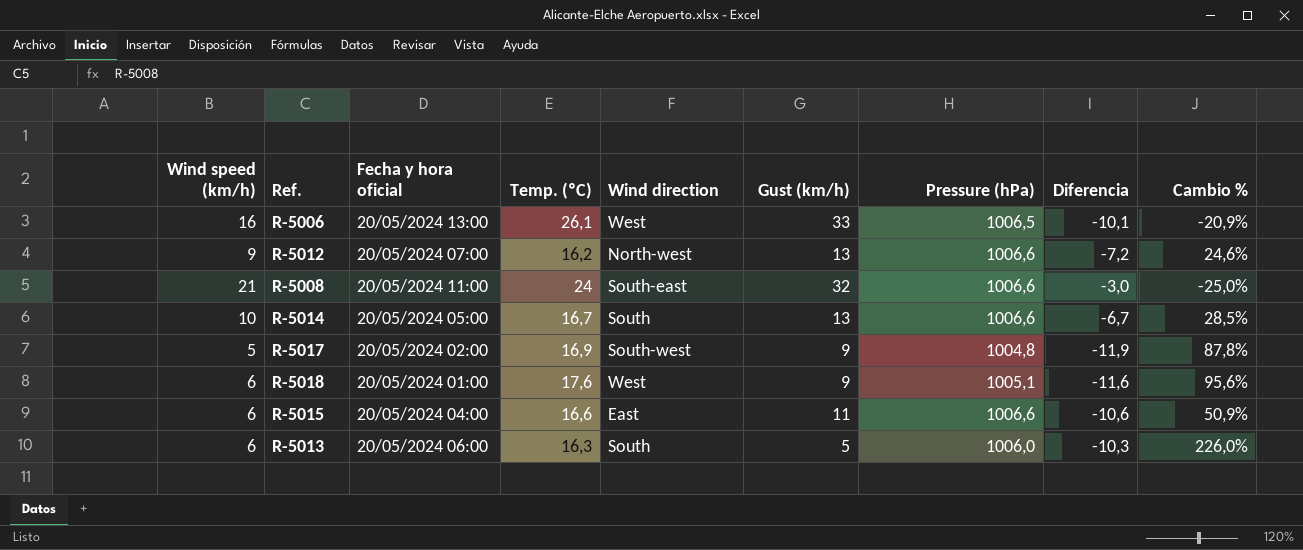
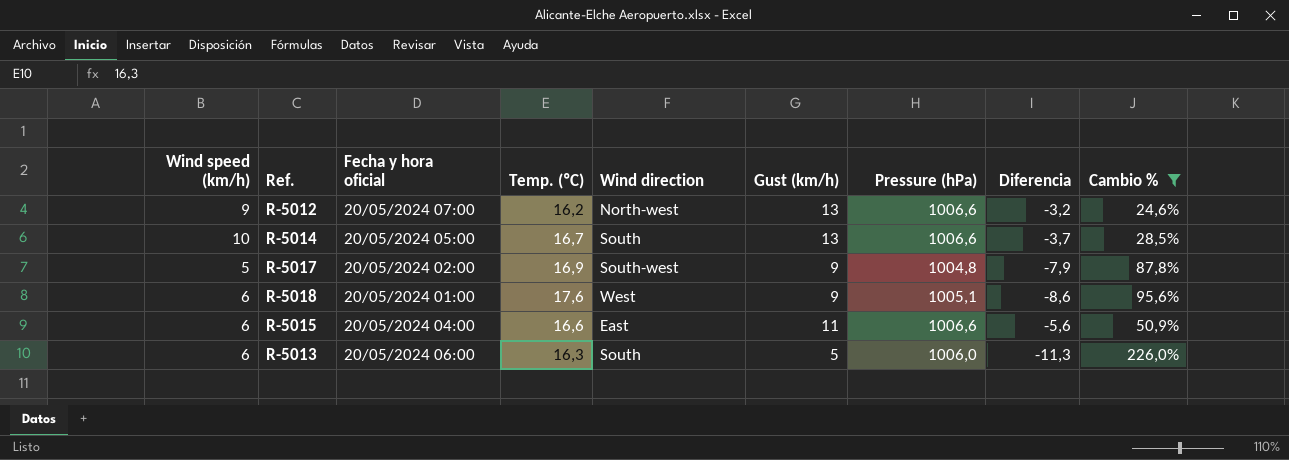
filter: none -> Cambio % >= 24,6%
column Diferencia | formula: [Wind speed (km/h)] - [Temp. (ºC)] -> [Gust (km/h)] - [Temp. (ºC)]

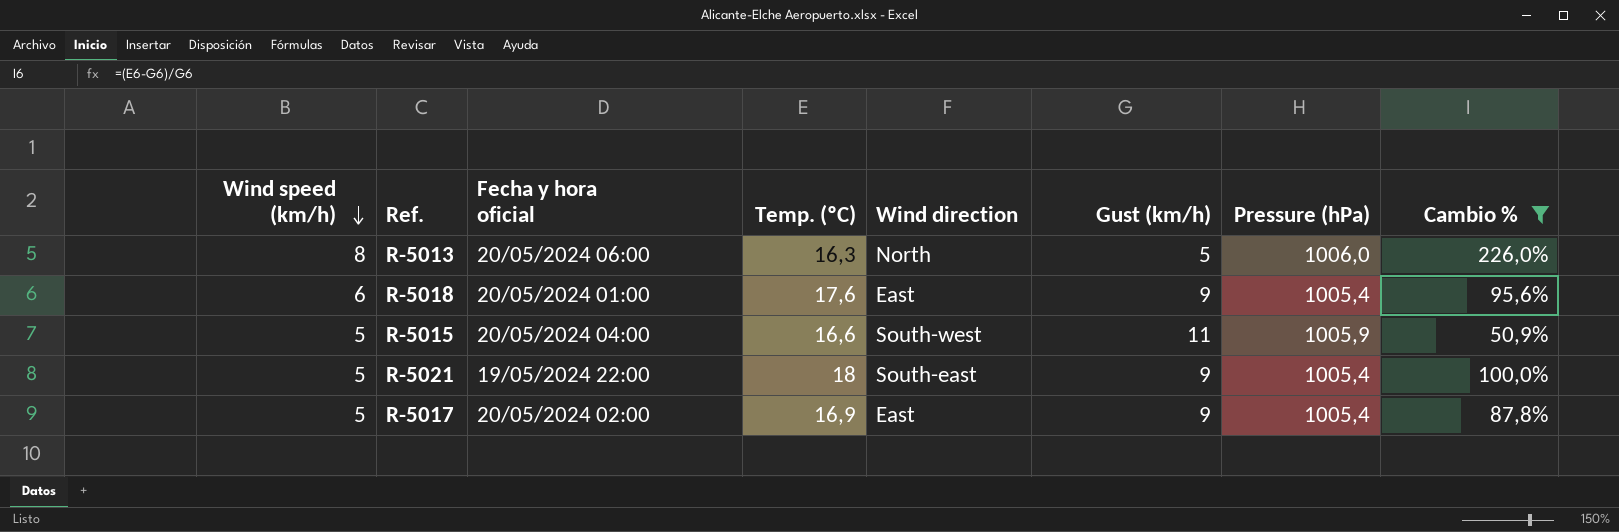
row order: none -> Wind speed (km/h) descending
column Diferencia | formula: [Gust (km/h)] - [Temp. (ºC)] -> none
row R-5012: 9 | 20/05/2024 07:00 | 16,2 | North-west | 13 | 1006,6 | -3,2 | 24,6% -> none
row R-5014: 10 | 20/05/2024 05:00 | 16,7 | South | 13 | 1006,6 | -3,7 | 28,5% -> none
R-5013 | Wind speed (km/h): 6 -> 8
R-5013 | Wind direction: South -> North
R-5018 | Wind direction: West -> East
R-5018 | Pressure (hPa): 1005,1 -> 1005,4
R-5015 | Wind speed (km/h): 6 -> 5
R-5015 | Wind direction: East -> South-west
R-5015 | Pressure (hPa): 1006,6 -> 1005,9
row R-5021: none -> 5 | 19/05/2024 22:00 | 18 | South-east | 9 | 1005,4 | 100,0%
R-5017 | Wind direction: South-west -> East
R-5017 | Pressure (hPa): 1004,8 -> 1005,4

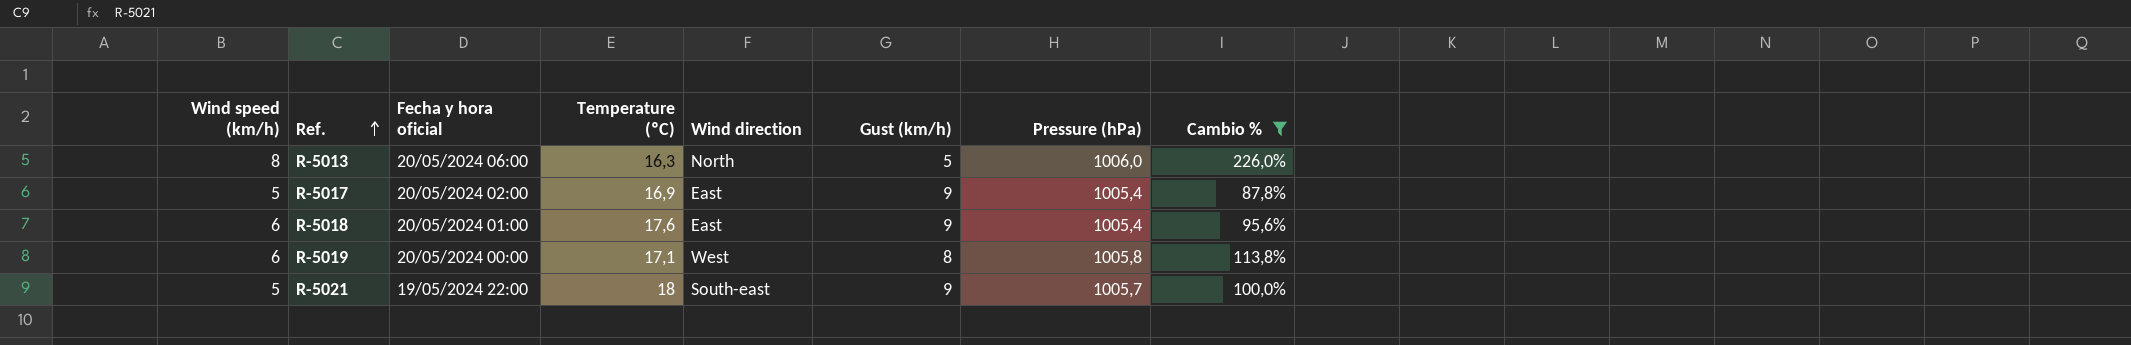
row order: Wind speed (km/h) descending -> Ref. ascending
column name: Temp. (ºC) -> Temperature (ºC)
row R-5015: 5 | 20/05/2024 04:00 | 16,6 | South-west | 11 | 1005,9 | 50,9% -> none
row R-5019: none -> 6 | 20/05/2024 00:00 | 17,1 | West | 8 | 1005,8 | 113,8%
R-5021 | Pressure (hPa): 1005,4 -> 1005,7

